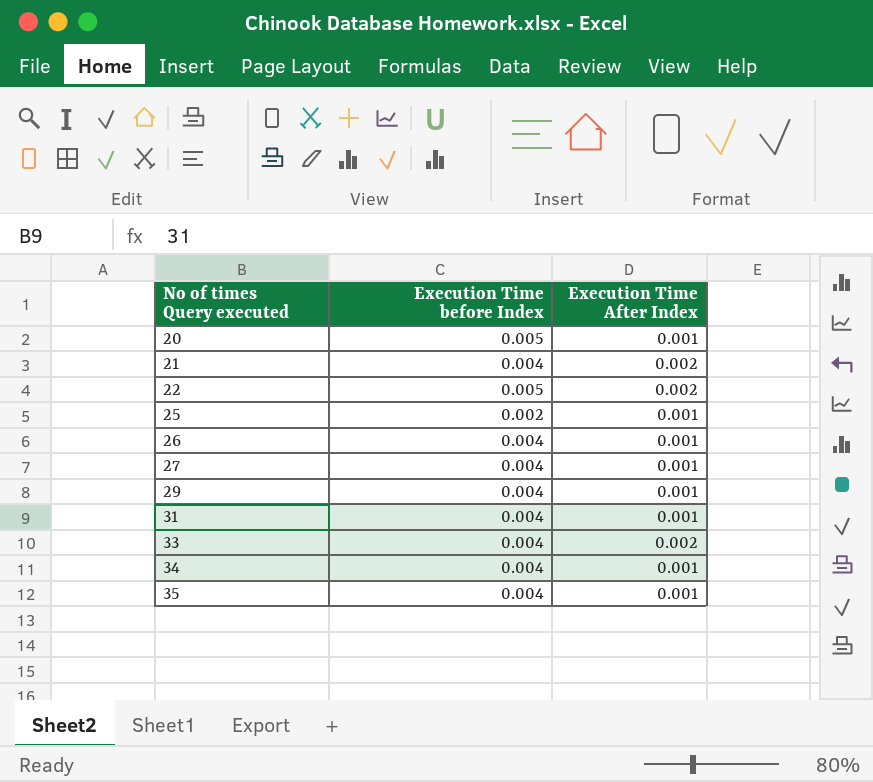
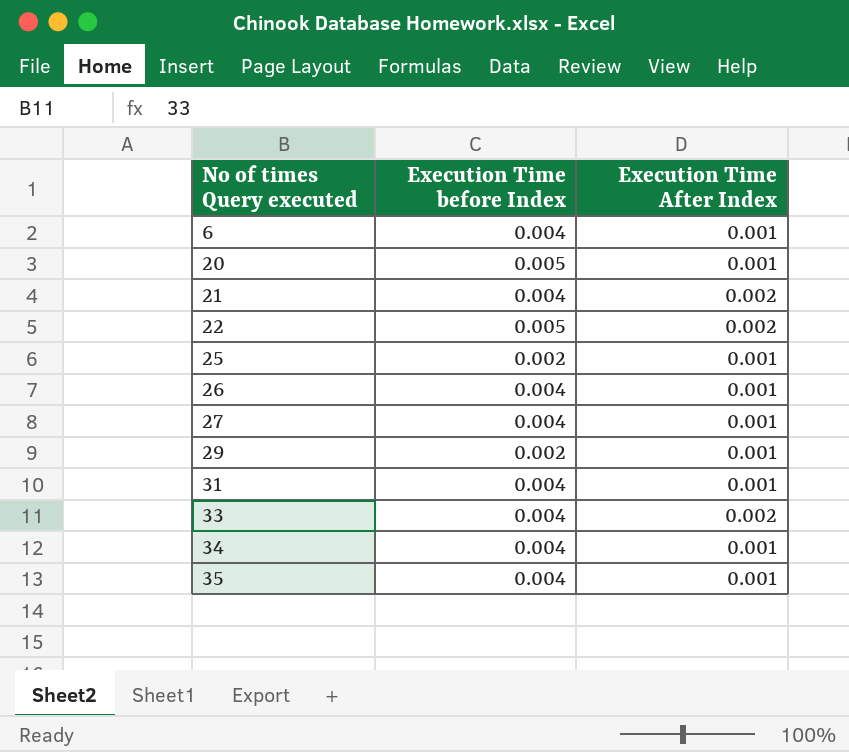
row 6: none -> 0.004 | 0.001
29 | Execution Time before Index: 0.004 -> 0.002

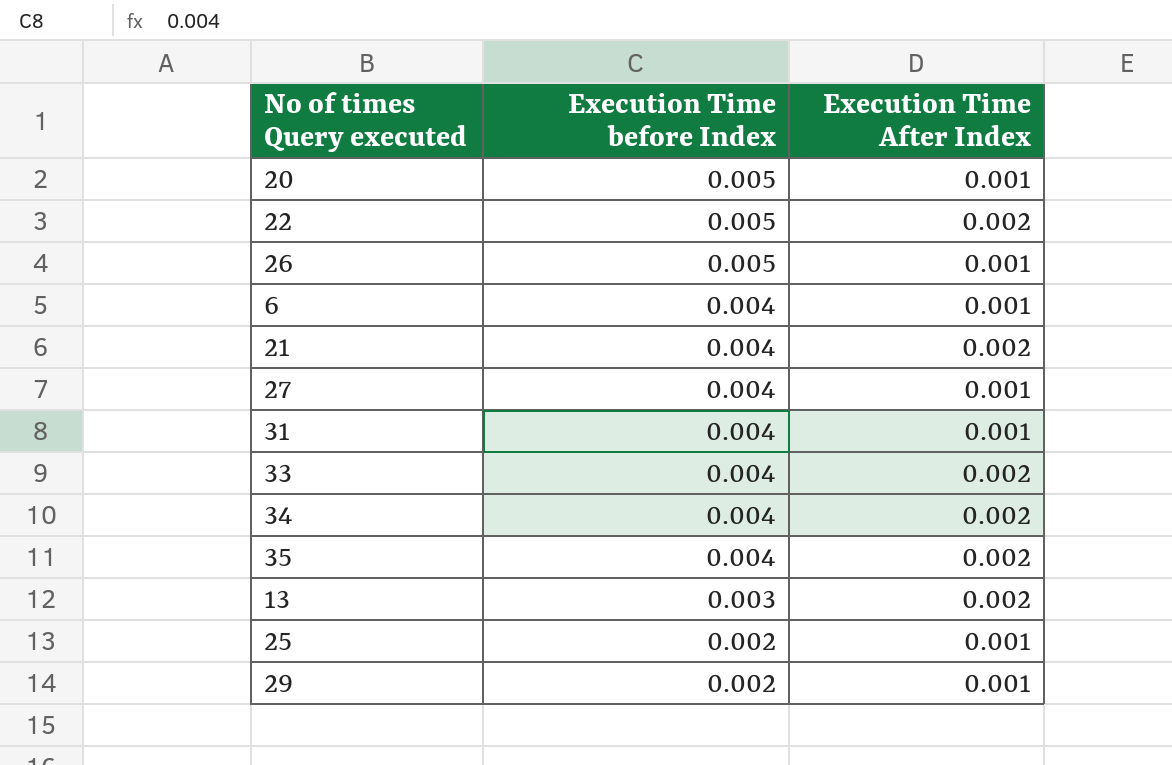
row order: No of times Query executed ascending -> Execution Time before Index descending
26 | Execution Time before Index: 0.004 -> 0.005
34 | Execution Time After Index: 0.001 -> 0.002
35 | Execution Time After Index: 0.001 -> 0.002
row 13: none -> 0.003 | 0.002

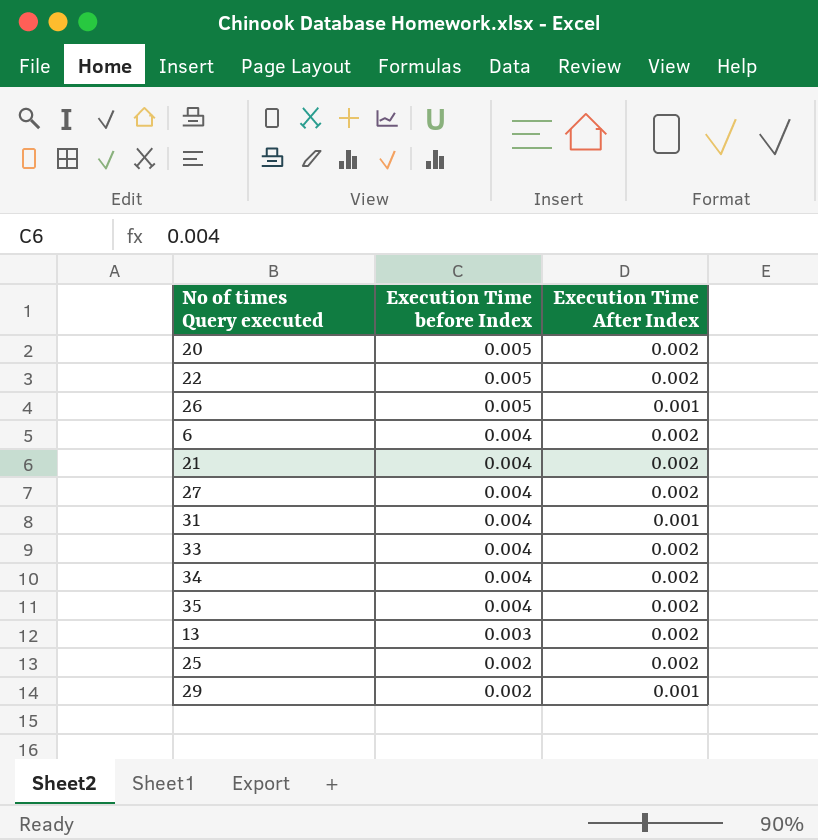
20 | Execution Time After Index: 0.001 -> 0.002
6 | Execution Time After Index: 0.001 -> 0.002
27 | Execution Time After Index: 0.001 -> 0.002
25 | Execution Time After Index: 0.001 -> 0.002

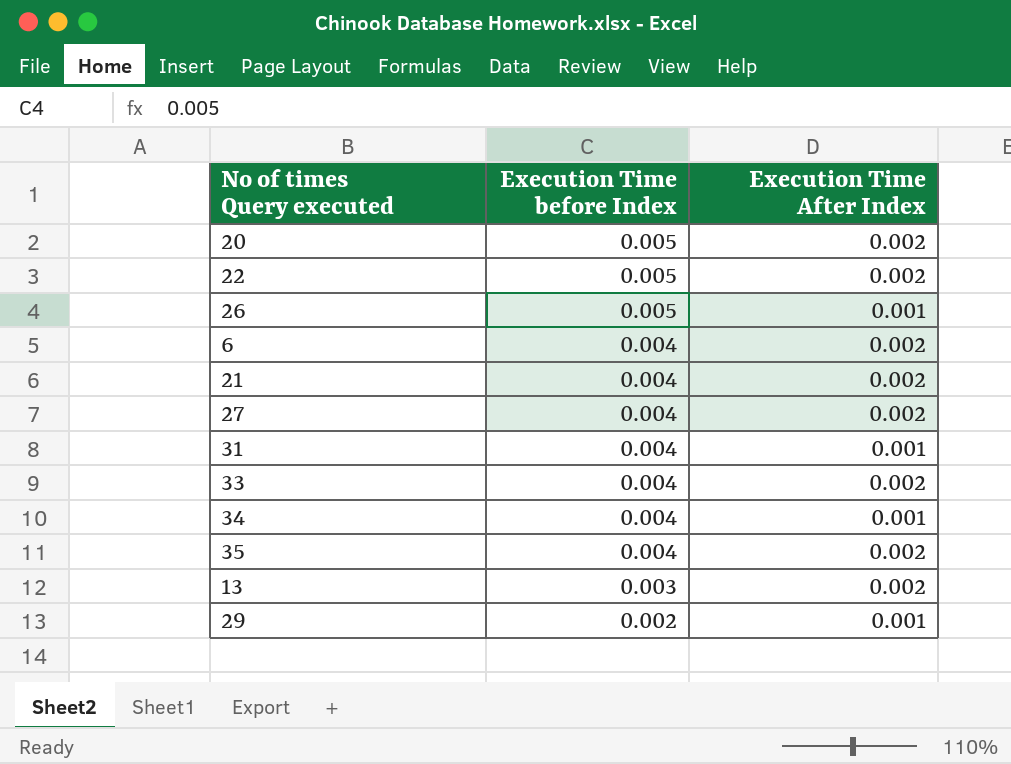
row 25: 0.002 | 0.002 -> none
34 | Execution Time After Index: 0.002 -> 0.001

